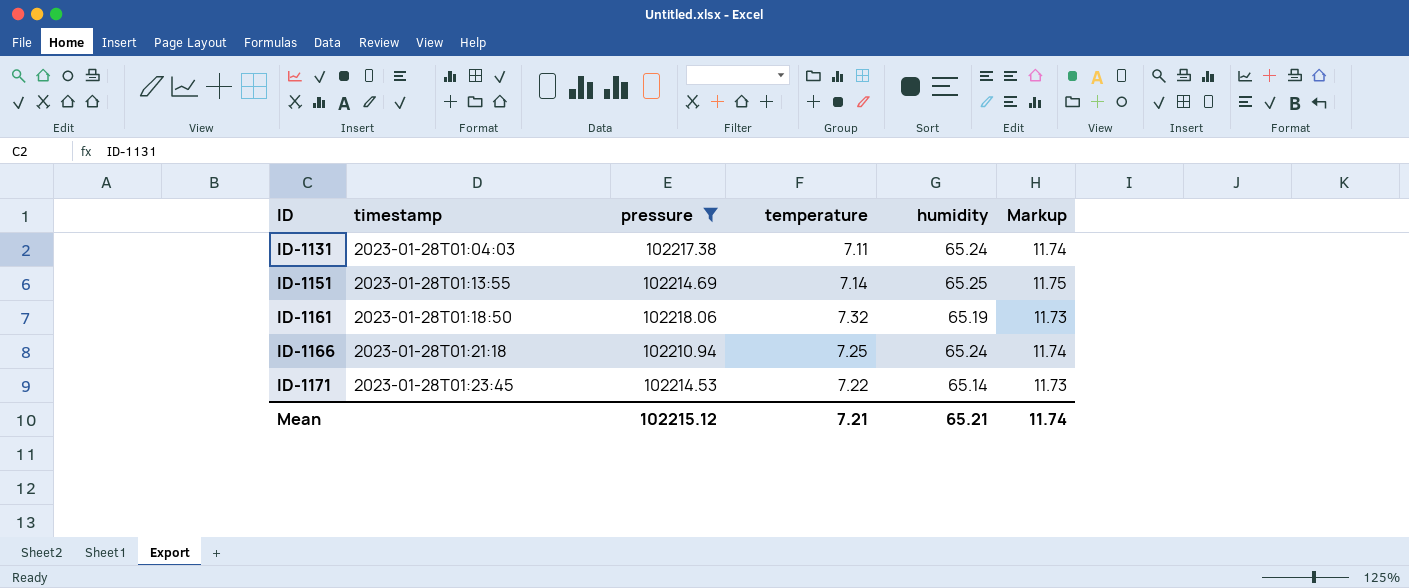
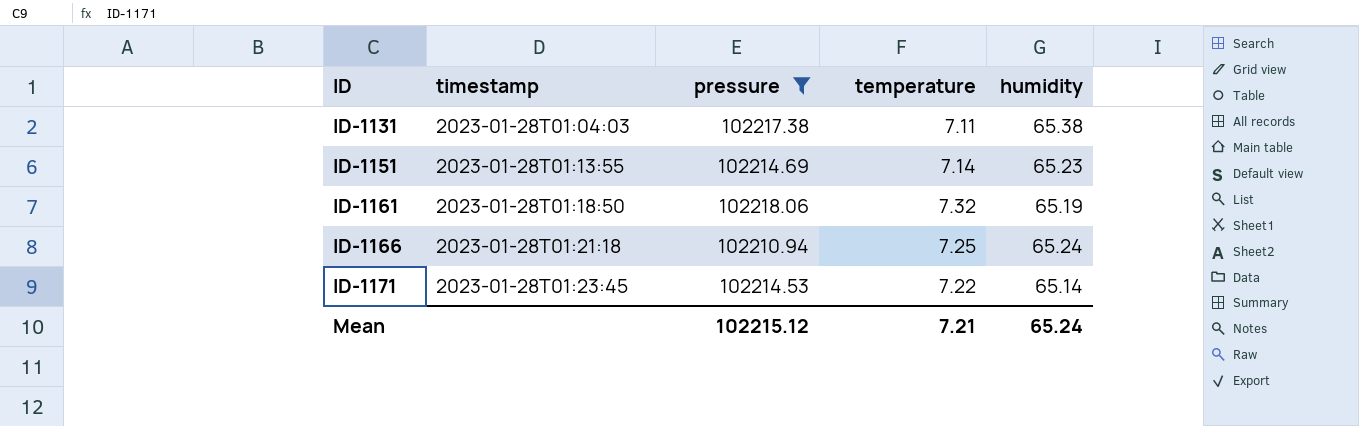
column Markup | formula: [humidity] * 0.18 -> none
ID-1131 | humidity: 65.24 -> 65.38
ID-1151 | humidity: 65.25 -> 65.23
Mean | humidity: 65.21 -> 65.24

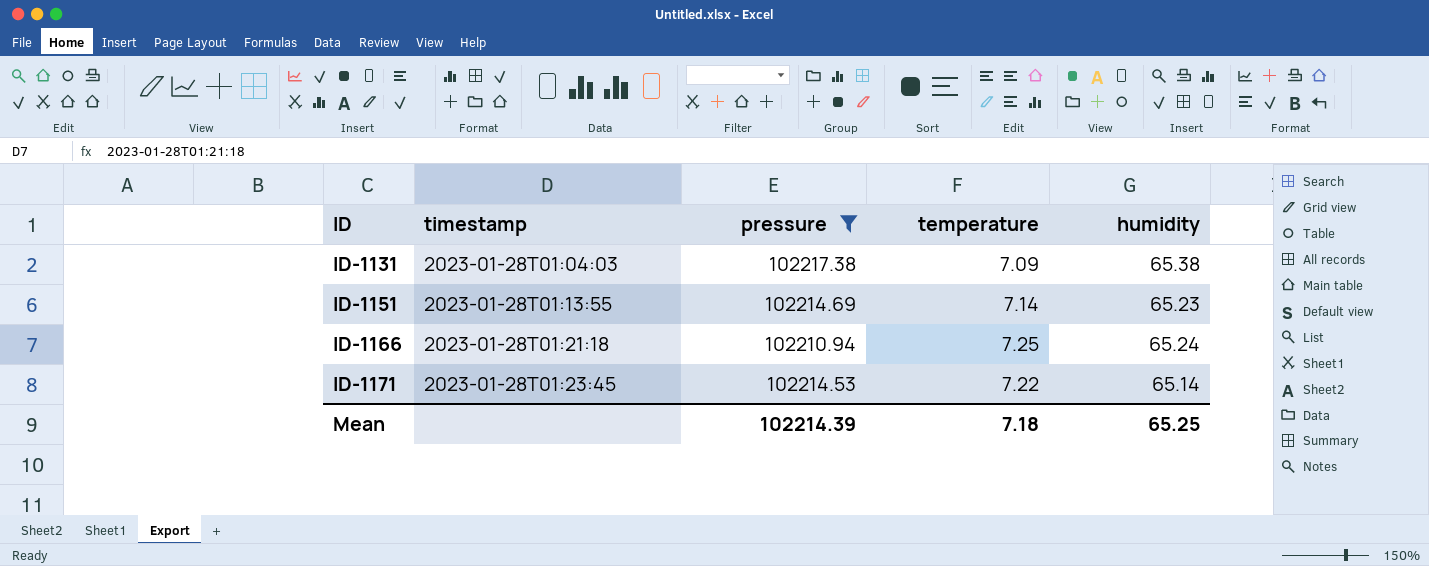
row ID-1161: 2023-01-28T01:18:50 | 102218.06 | 7.32 | 65.19 -> none
ID-1131 | temperature: 7.11 -> 7.09
Mean | pressure: 102215.12 -> 102214.39
Mean | temperature: 7.21 -> 7.18
Mean | humidity: 65.24 -> 65.25

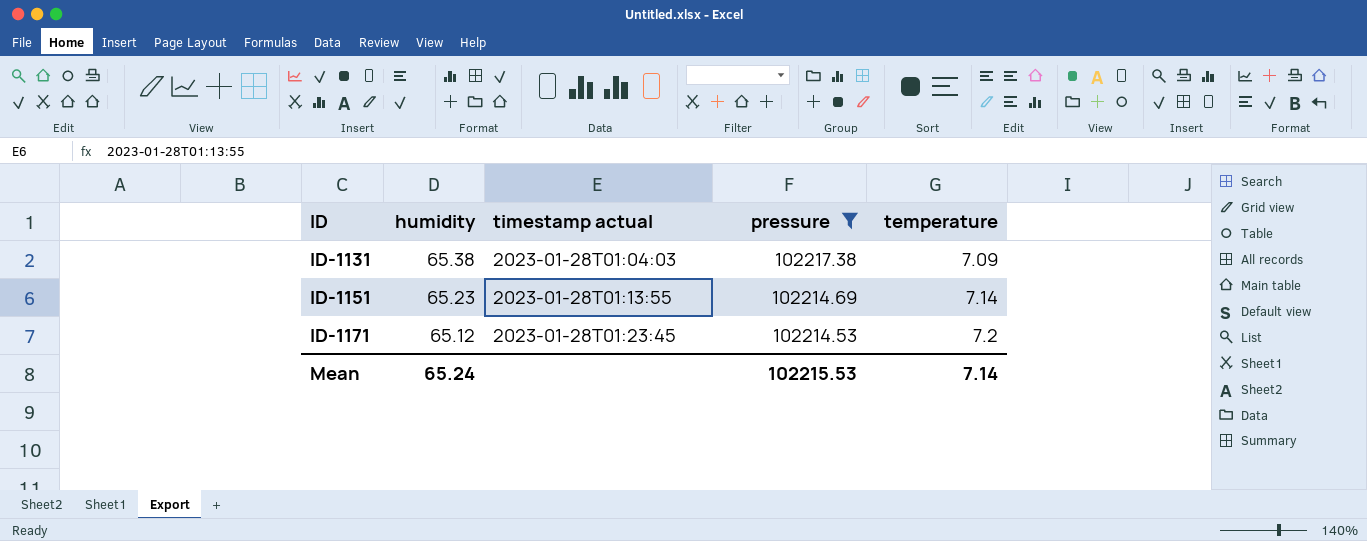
column humidity | position: 5 -> 2
column name: timestamp -> timestamp actual
row ID-1166: 2023-01-28T01:21:18 | 102210.94 | 7.25 | 65.24 -> none
ID-1171 | humidity: 65.14 -> 65.12
ID-1171 | temperature: 7.22 -> 7.2
Mean | humidity: 65.25 -> 65.24
Mean | pressure: 102214.39 -> 102215.53
Mean | temperature: 7.18 -> 7.14

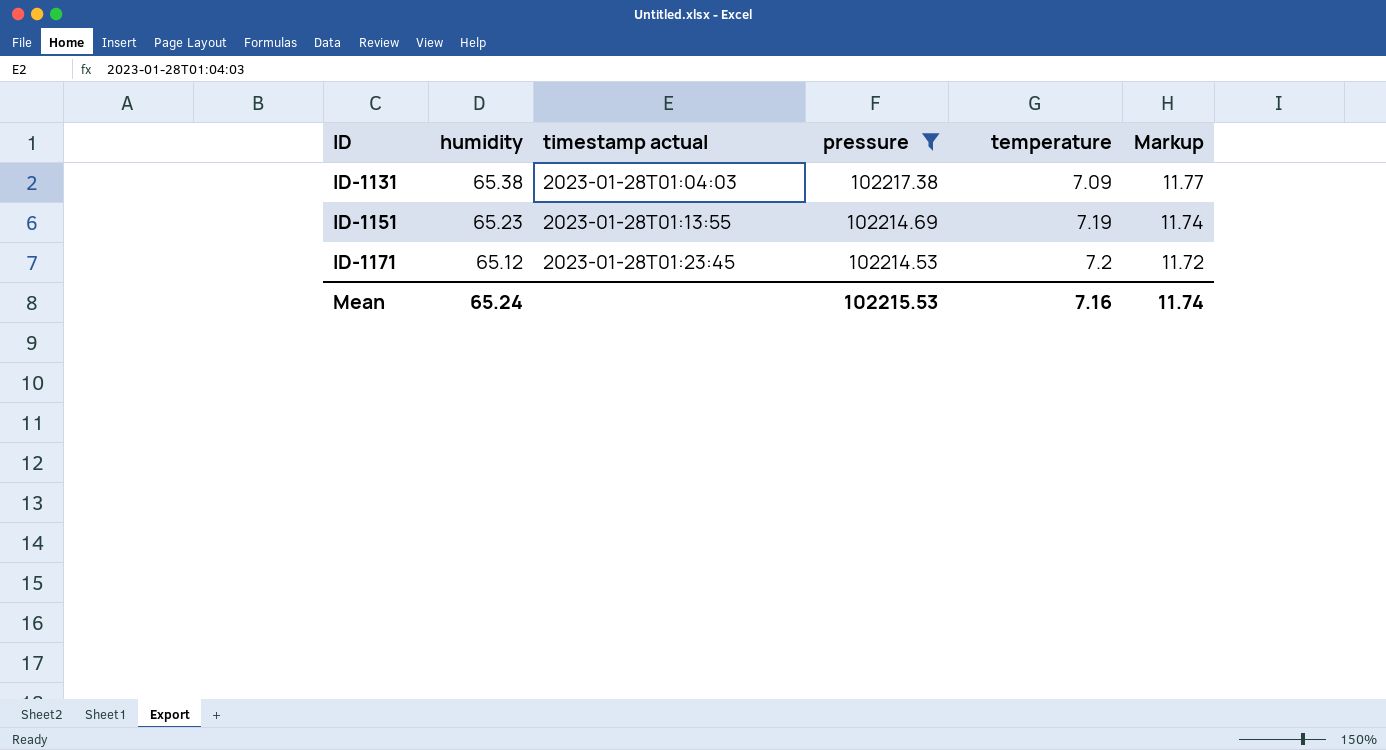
column Markup | formula: none -> [humidity] * 0.18
ID-1151 | temperature: 7.14 -> 7.19
Mean | temperature: 7.14 -> 7.16

